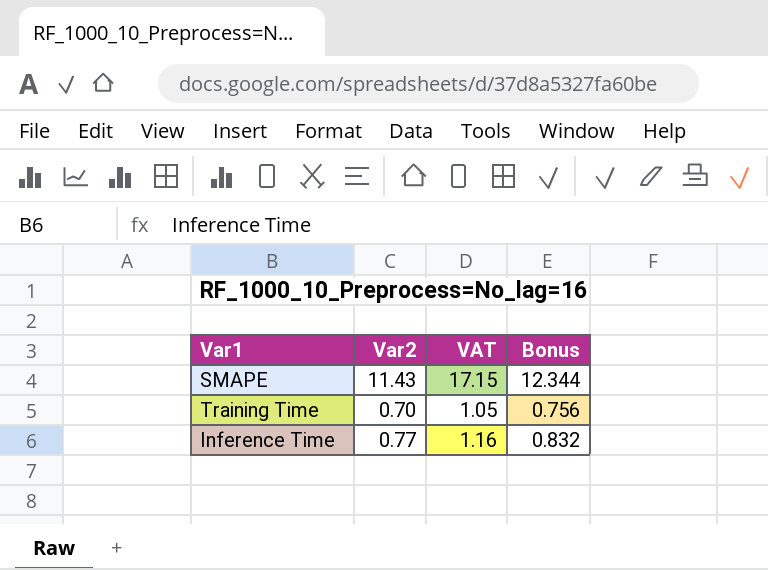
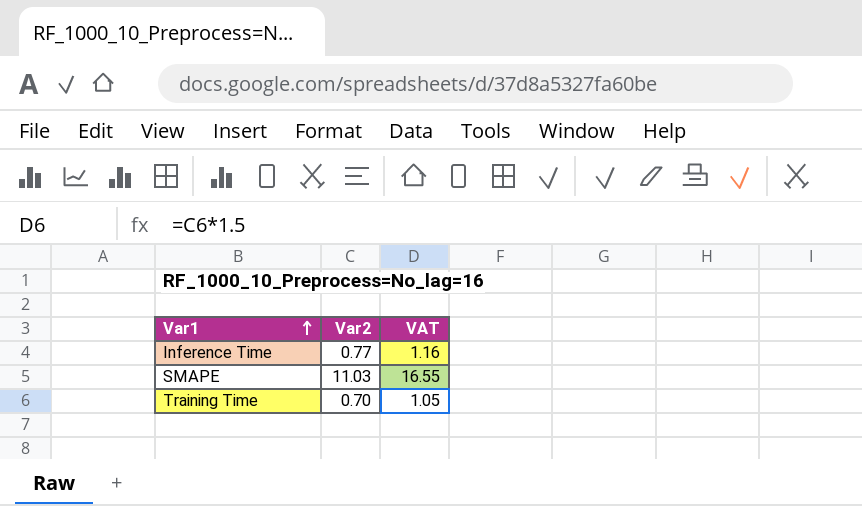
row order: none -> Var1 ascending
column Bonus | formula: [Var2] * 1.08 -> none
SMAPE | Var2: 11.43 -> 11.03
SMAPE | VAT: 17.15 -> 16.55

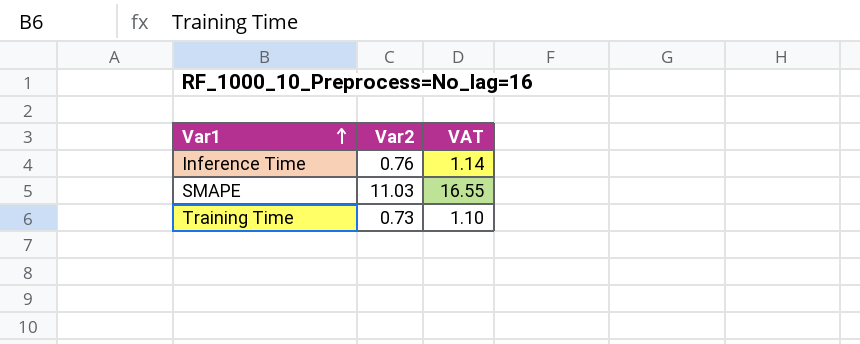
Inference Time | Var2: 0.77 -> 0.76
Inference Time | VAT: 1.16 -> 1.14
Training Time | Var2: 0.70 -> 0.73
Training Time | VAT: 1.05 -> 1.10

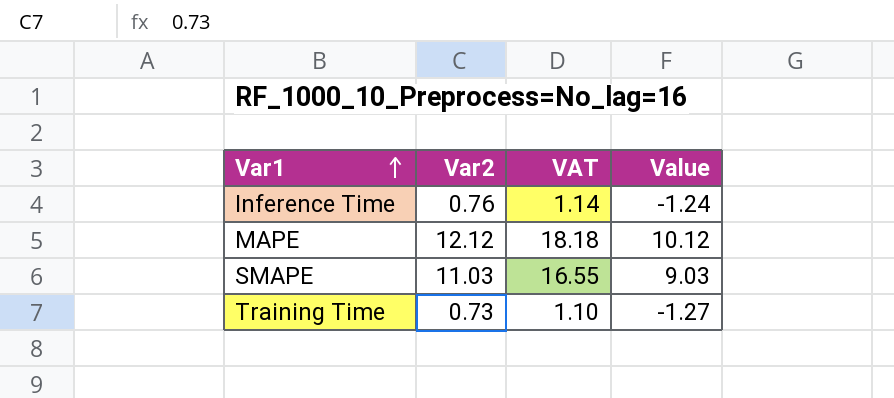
column Value | formula: none -> [Var2] - 2
row MAPE: none -> 12.12 | 18.18 | 10.12

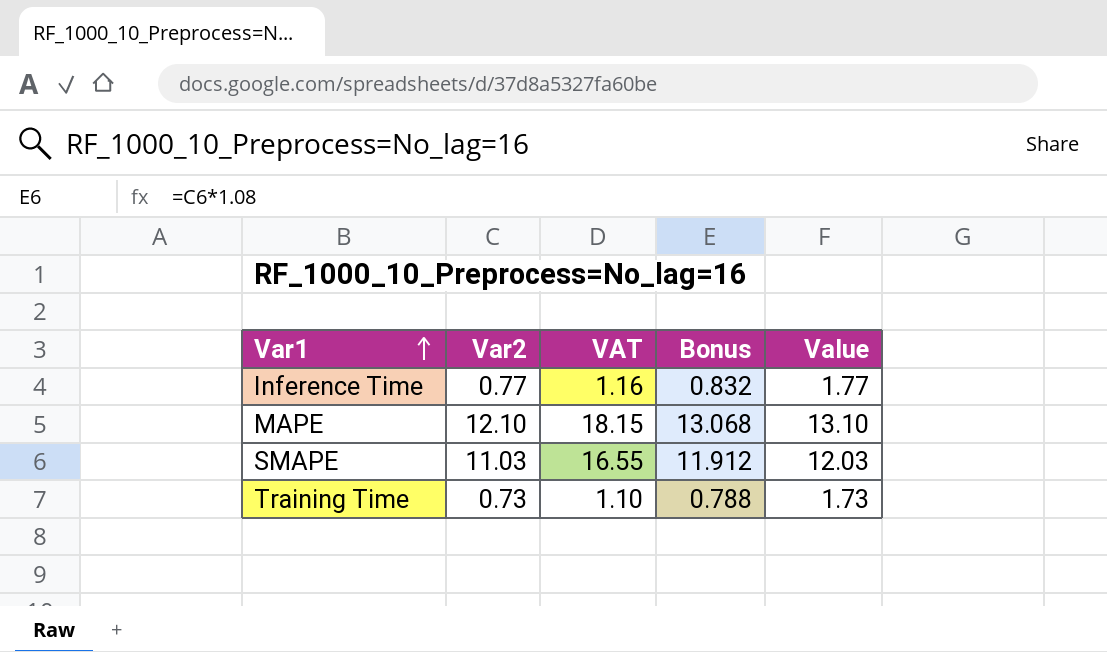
column Bonus | formula: none -> [Var2] * 1.08
column Value | formula: [Var2] - 2 -> [Var2] + 1
Inference Time | Var2: 0.76 -> 0.77
Inference Time | VAT: 1.14 -> 1.16
MAPE | Var2: 12.12 -> 12.10
MAPE | VAT: 18.18 -> 18.15

